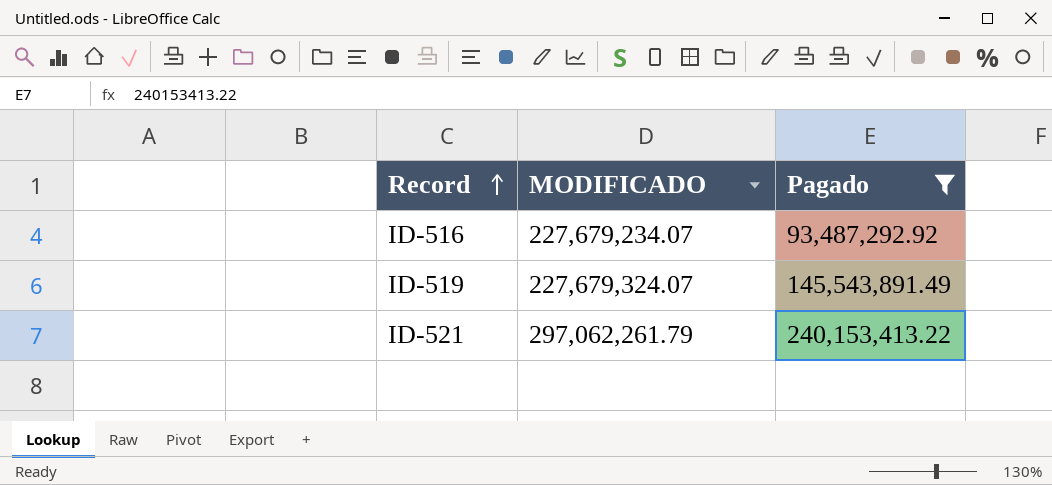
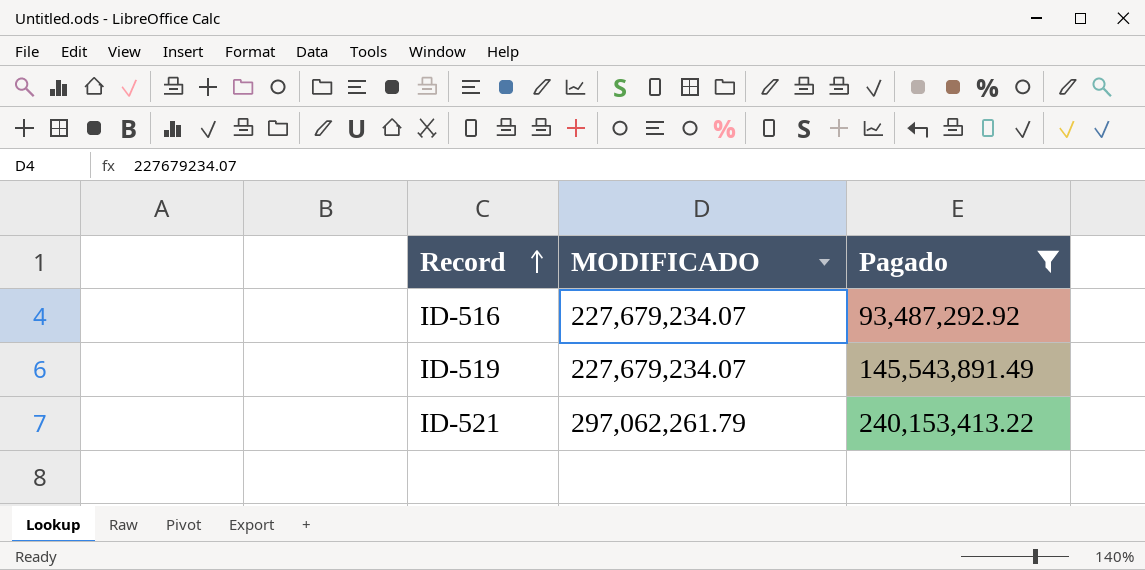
ID-519 | MODIFICADO: 227,679,324.07 -> 227,679,234.07

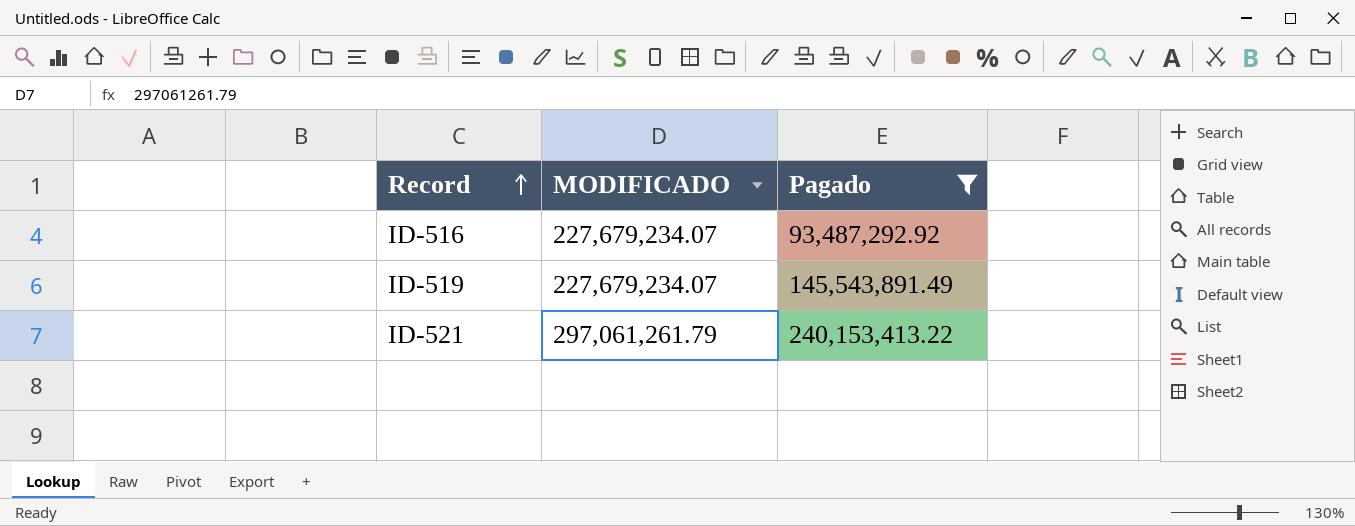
ID-521 | MODIFICADO: 297,062,261.79 -> 297,061,261.79

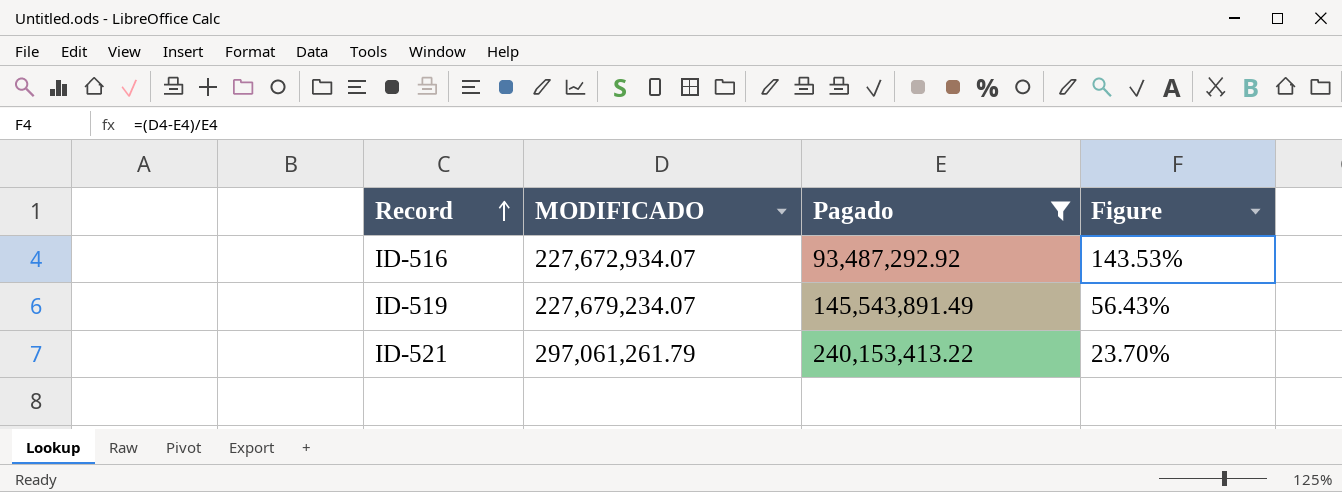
column Figure | formula: none -> ([MODIFICADO] - [Pagado]) / [Pagado]
ID-516 | MODIFICADO: 227,679,234.07 -> 227,672,934.07

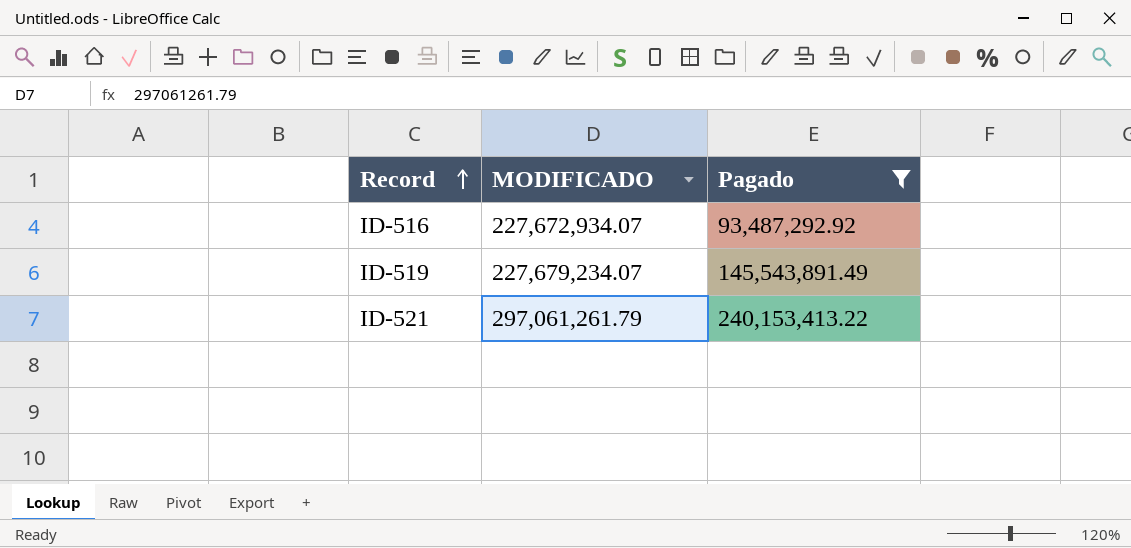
column Figure | formula: ([MODIFICADO] - [Pagado]) / [Pagado] -> none

